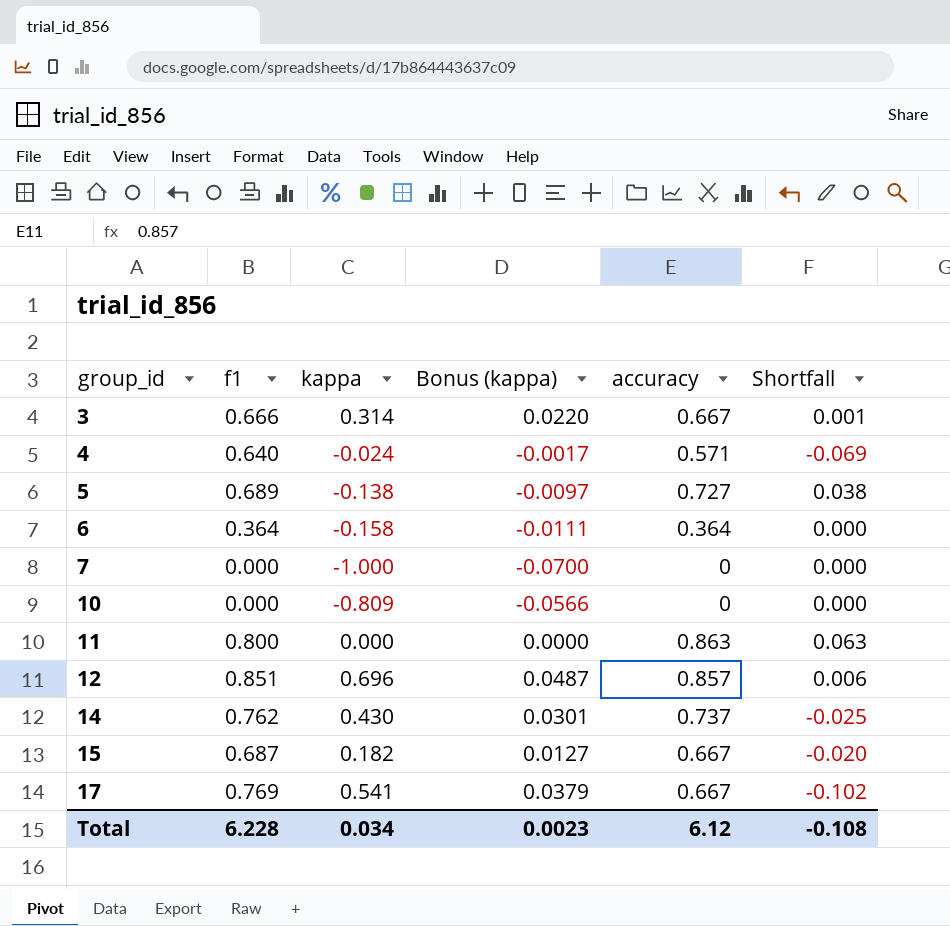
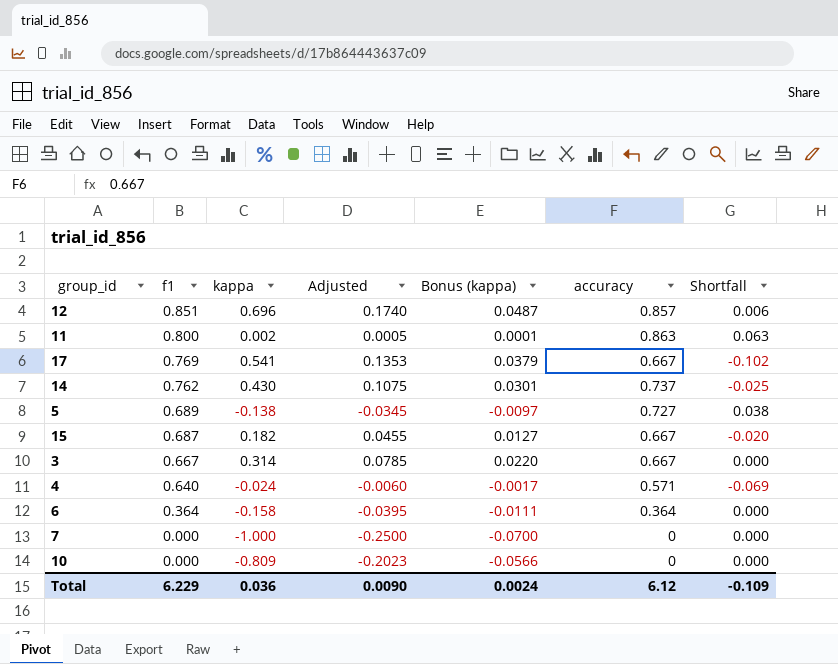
row order: group_id ascending -> f1 descending
column Adjusted | formula: none -> [kappa] * 0.25
11 | kappa: 0.000 -> 0.002
11 | Bonus (kappa): 0.0000 -> 0.0001
3 | f1: 0.666 -> 0.667
3 | Shortfall: 0.001 -> 0.000
Total | f1: 6.228 -> 6.229
Total | kappa: 0.034 -> 0.036
Total | Bonus (kappa): 0.0023 -> 0.0024
Total | Shortfall: -0.108 -> -0.109

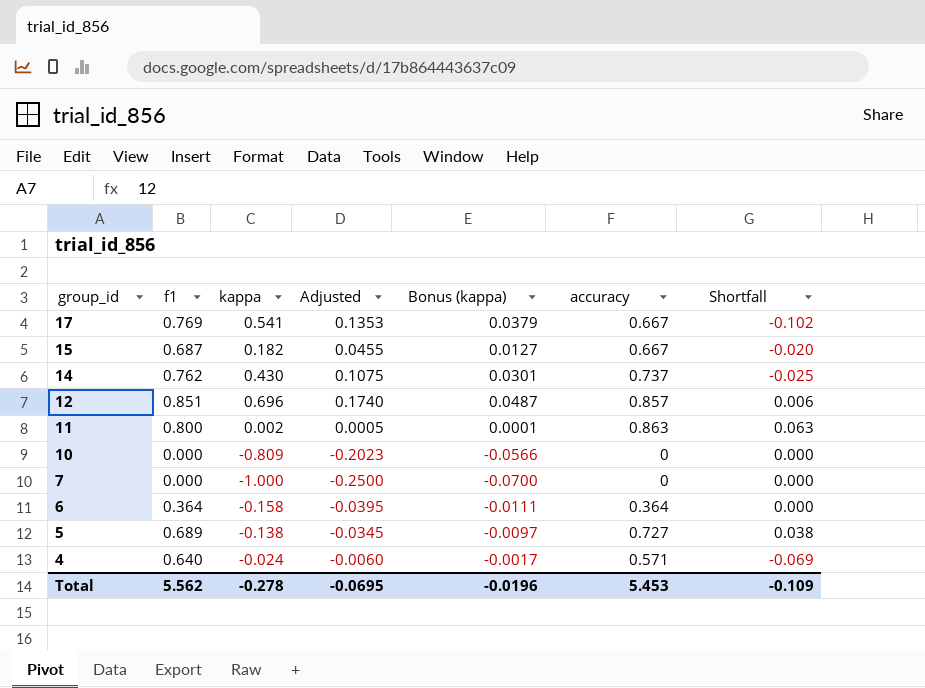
row order: f1 descending -> group_id descending
row 3: 0.667 | 0.314 | 0.0785 | 0.0220 | 0.667 | 0.000 -> none
Total | f1: 6.229 -> 5.562
Total | kappa: 0.036 -> -0.278
Total | Adjusted: 0.0090 -> -0.0695
Total | Bonus (kappa): 0.0024 -> -0.0196
Total | accuracy: 6.12 -> 5.453

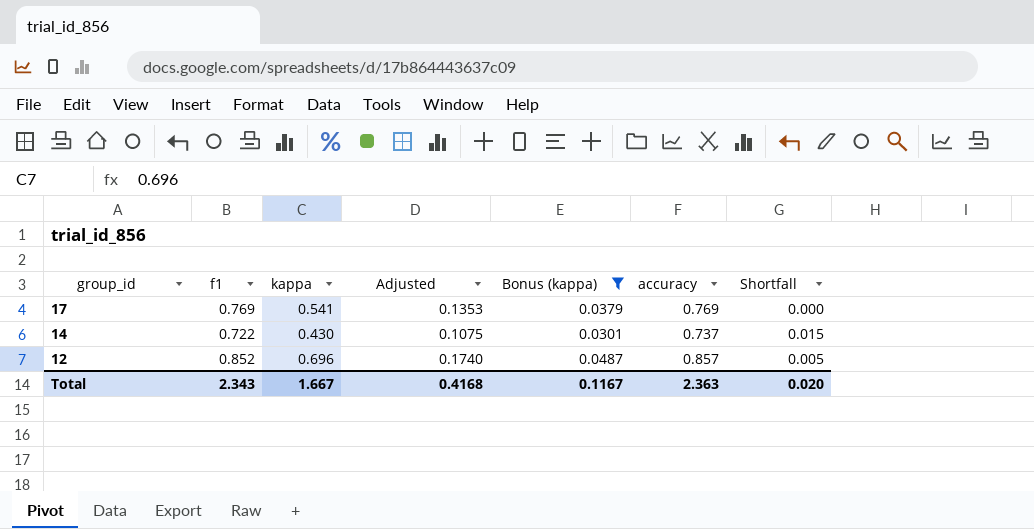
filter: none -> Bonus (kappa) >= 0.0301
17 | accuracy: 0.667 -> 0.769
17 | Shortfall: -0.102 -> 0.000
14 | f1: 0.762 -> 0.722
14 | Shortfall: -0.025 -> 0.015
12 | f1: 0.851 -> 0.852
12 | Shortfall: 0.006 -> 0.005
Total | f1: 5.562 -> 2.343
Total | kappa: -0.278 -> 1.667
Total | Adjusted: -0.0695 -> 0.4168
Total | Bonus (kappa): -0.0196 -> 0.1167
Total | accuracy: 5.453 -> 2.363
Total | Shortfall: -0.109 -> 0.020

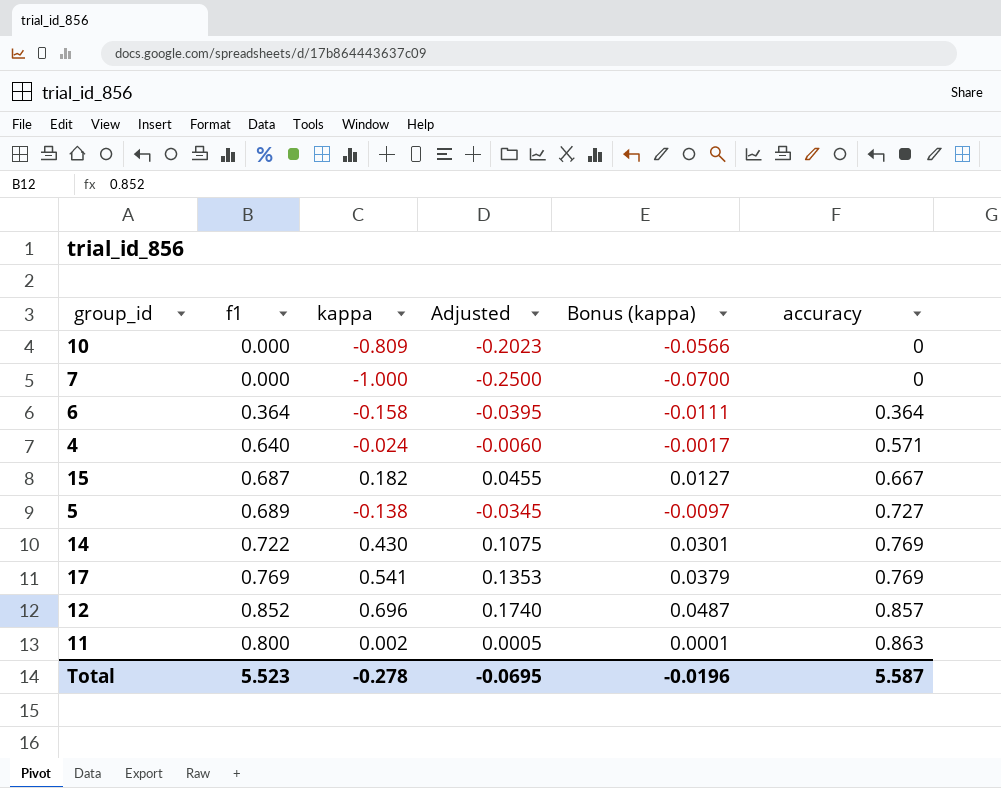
filter: Bonus (kappa) >= 0.0301 -> none
row order: group_id descending -> accuracy ascending
column Shortfall | formula: [accuracy] - [f1] -> none
14 | accuracy: 0.737 -> 0.769
Total | f1: 2.343 -> 5.523
Total | kappa: 1.667 -> -0.278
Total | Adjusted: 0.4168 -> -0.0695
Total | Bonus (kappa): 0.1167 -> -0.0196
Total | accuracy: 2.363 -> 5.587

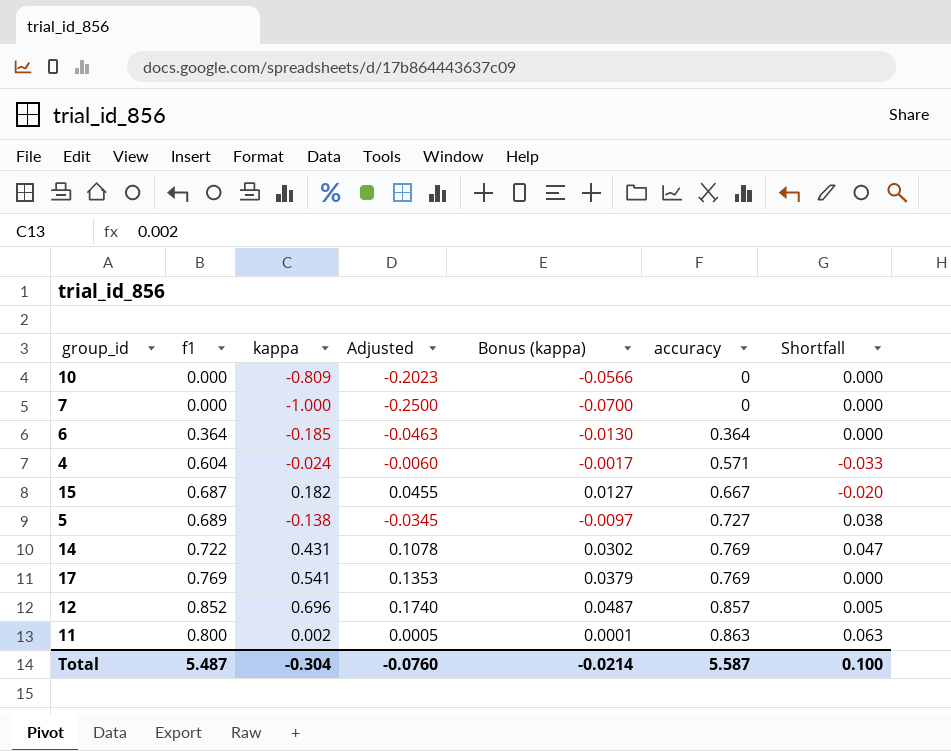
column Shortfall | formula: none -> [accuracy] - [f1]
6 | kappa: -0.158 -> -0.185
6 | Adjusted: -0.0395 -> -0.0463
6 | Bonus (kappa): -0.0111 -> -0.0130
4 | f1: 0.640 -> 0.604
14 | kappa: 0.430 -> 0.431
14 | Adjusted: 0.1075 -> 0.1078
14 | Bonus (kappa): 0.0301 -> 0.0302
Total | f1: 5.523 -> 5.487
Total | kappa: -0.278 -> -0.304
Total | Adjusted: -0.0695 -> -0.0760
Total | Bonus (kappa): -0.0196 -> -0.0214

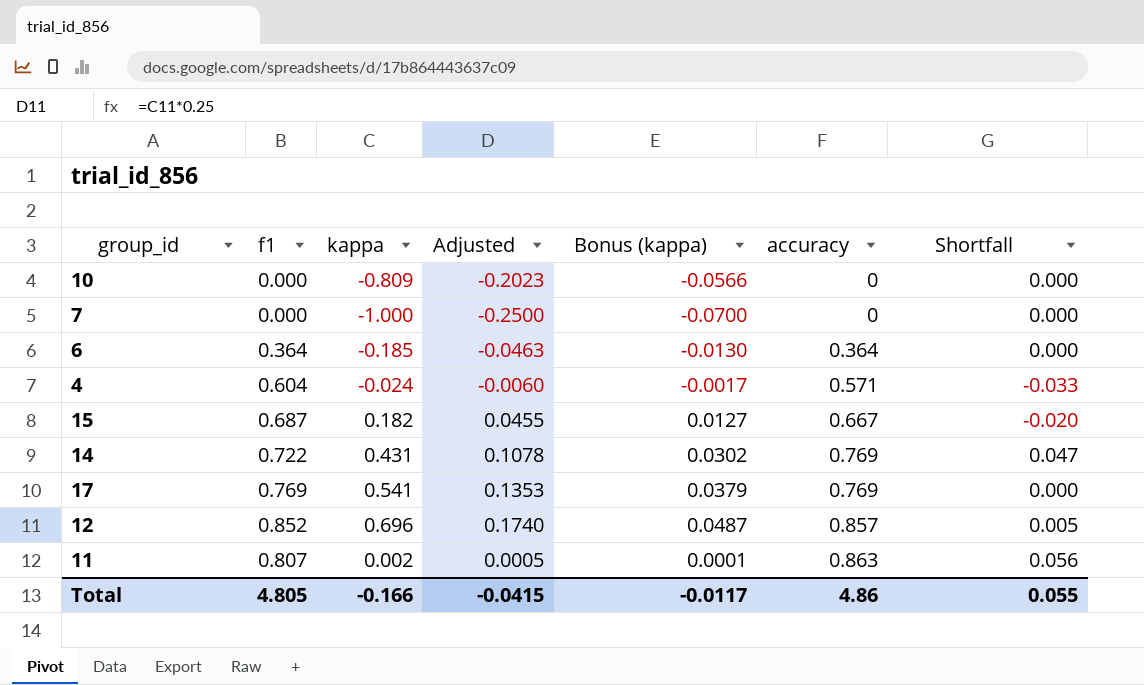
row 5: 0.689 | -0.138 | -0.0345 | -0.0097 | 0.727 | 0.038 -> none
11 | f1: 0.800 -> 0.807
11 | Shortfall: 0.063 -> 0.056
Total | f1: 5.487 -> 4.805
Total | kappa: -0.304 -> -0.166
Total | Adjusted: -0.0760 -> -0.0415
Total | Bonus (kappa): -0.0214 -> -0.0117
Total | accuracy: 5.587 -> 4.86
Total | Shortfall: 0.100 -> 0.055

